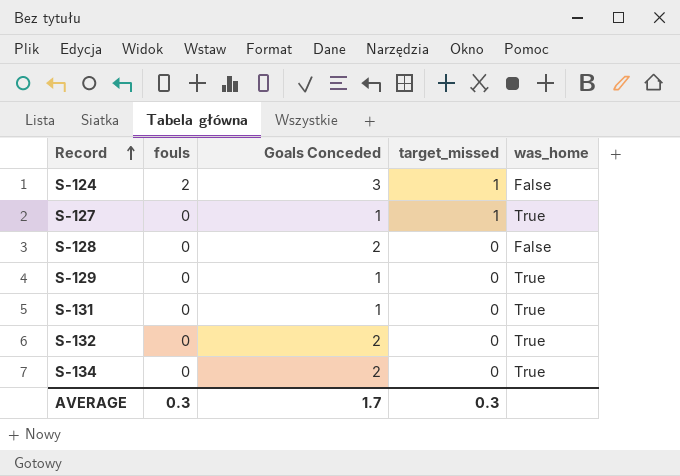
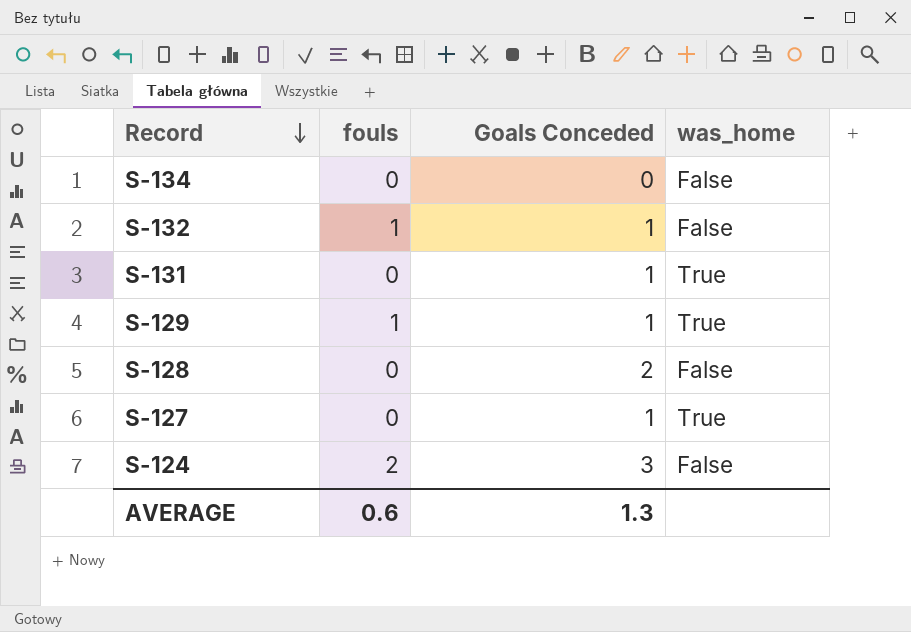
row order: Record ascending -> Record descending
column target_missed | position: 4 -> none
S-134 | Goals Conceded: 2 -> 0
S-134 | was_home: True -> False
S-132 | fouls: 0 -> 1
S-132 | Goals Conceded: 2 -> 1
S-132 | was_home: True -> False
S-129 | fouls: 0 -> 1
AVERAGE | fouls: 0.3 -> 0.6
AVERAGE | Goals Conceded: 1.7 -> 1.3

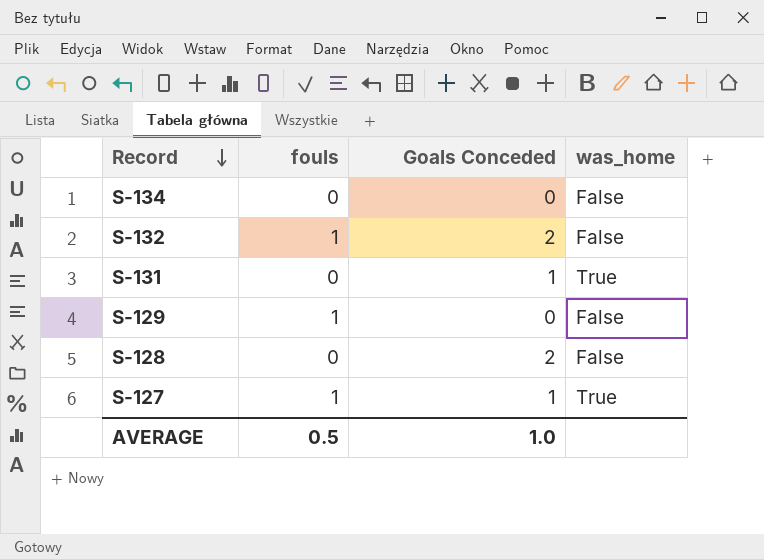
row S-124: 2 | 3 | False -> none
S-132 | Goals Conceded: 1 -> 2
S-129 | Goals Conceded: 1 -> 0
S-129 | was_home: True -> False
S-127 | fouls: 0 -> 1
AVERAGE | fouls: 0.6 -> 0.5
AVERAGE | Goals Conceded: 1.3 -> 1.0

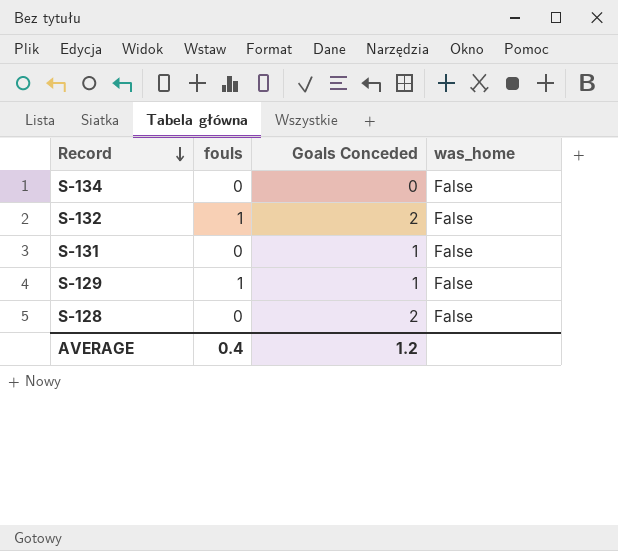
row S-127: 1 | 1 | True -> none
S-131 | was_home: True -> False
S-129 | Goals Conceded: 0 -> 1
AVERAGE | fouls: 0.5 -> 0.4
AVERAGE | Goals Conceded: 1.0 -> 1.2

